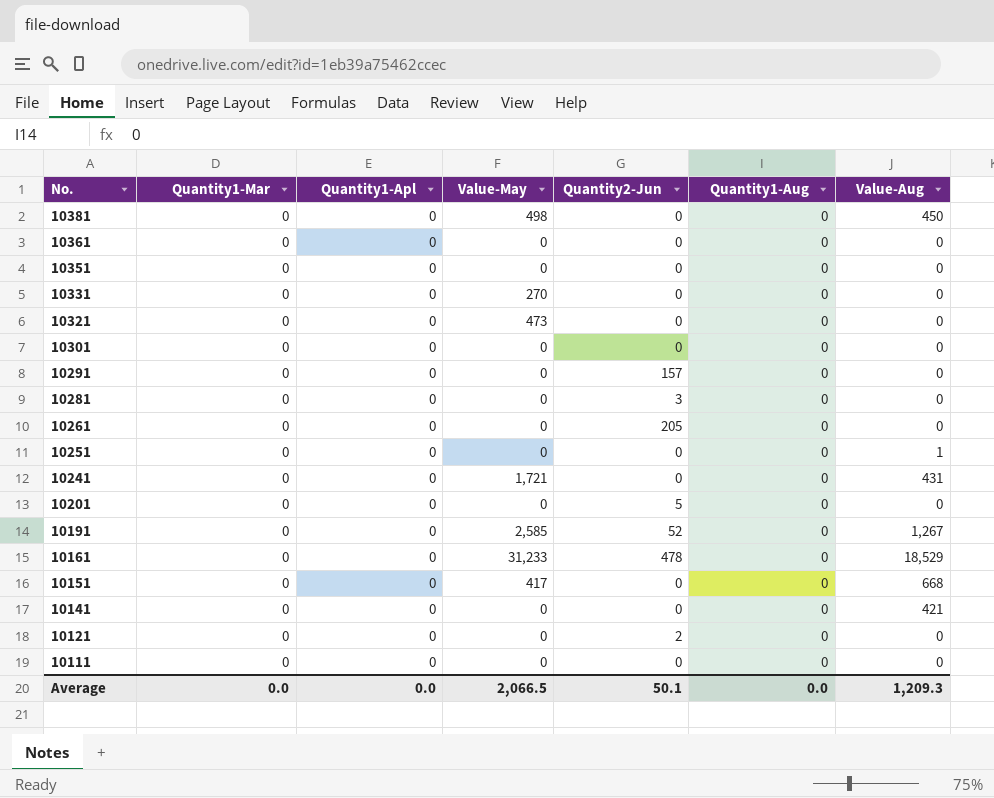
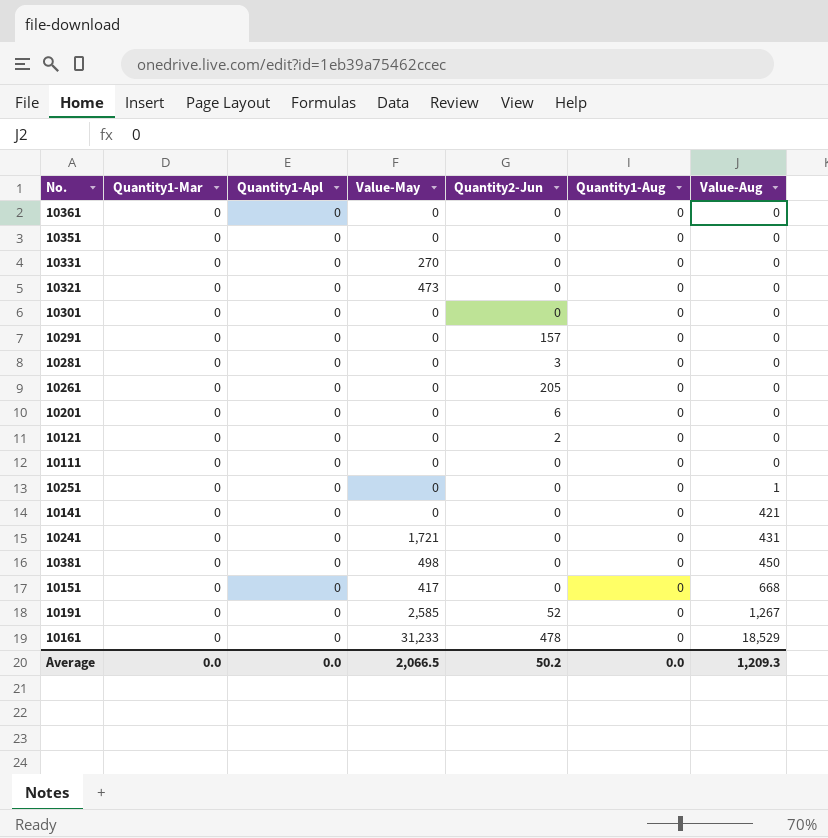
row order: No. descending -> Value-Aug ascending
10201 | Quantity2-Jun: 5 -> 6
Average | Quantity2-Jun: 50.1 -> 50.2

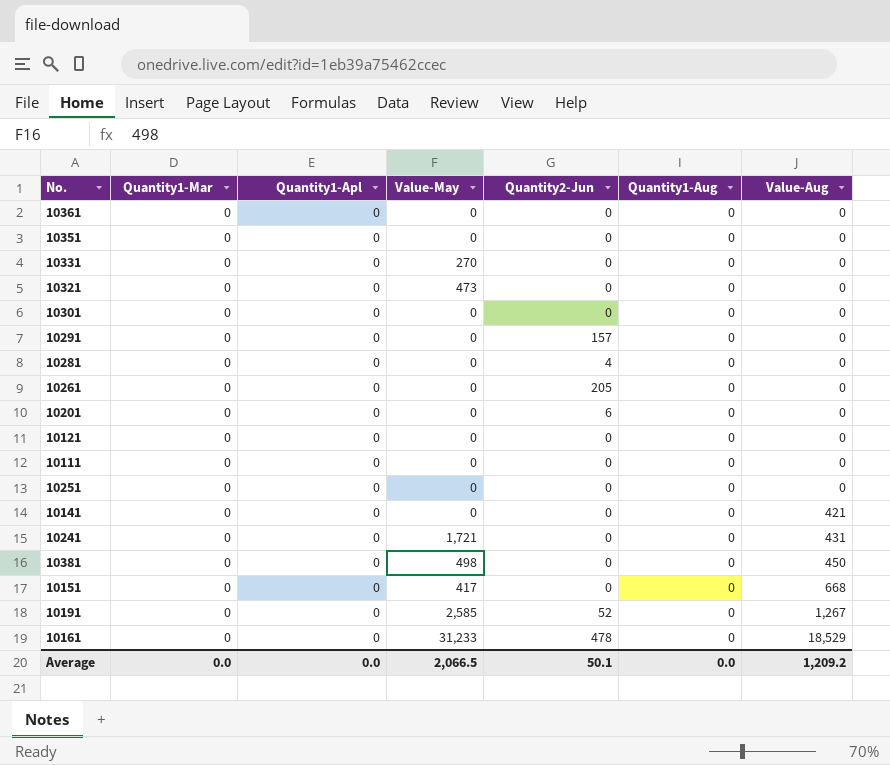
10281 | Quantity2-Jun: 3 -> 4
10121 | Quantity2-Jun: 2 -> 0
10251 | Value-Aug: 1 -> 0
Average | Quantity2-Jun: 50.2 -> 50.1
Average | Value-Aug: 1,209.3 -> 1,209.2

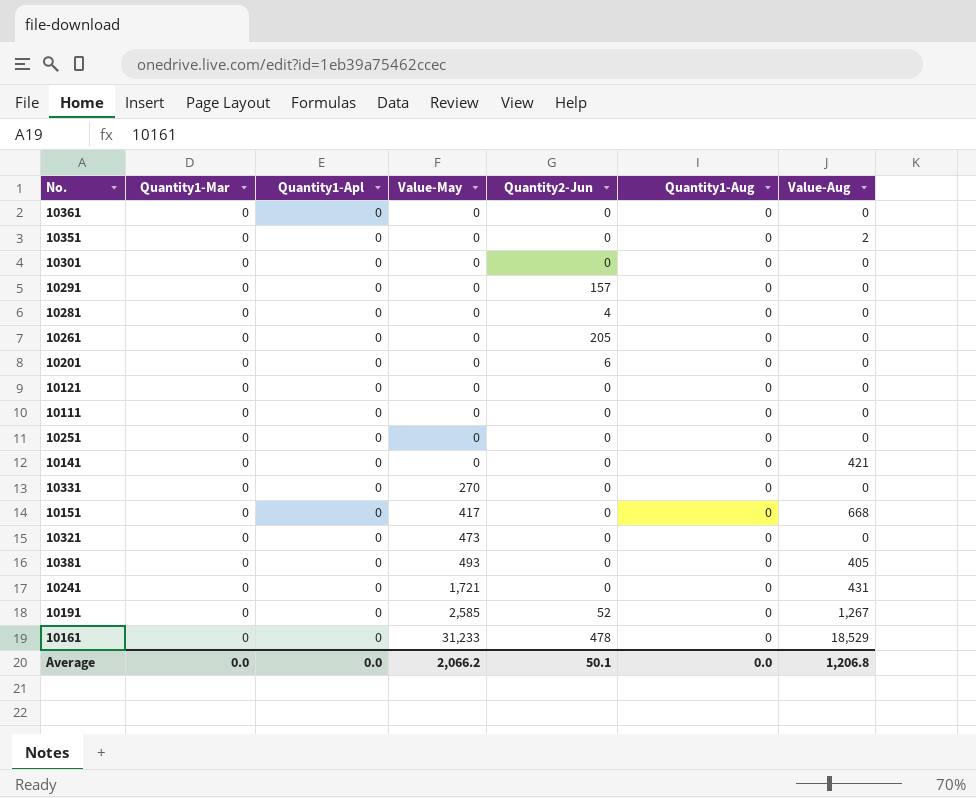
row order: Value-Aug ascending -> Value-May ascending
10351 | Value-Aug: 0 -> 2
10381 | Value-May: 498 -> 493
10381 | Value-Aug: 450 -> 405
Average | Value-May: 2,066.5 -> 2,066.2
Average | Value-Aug: 1,209.2 -> 1,206.8

